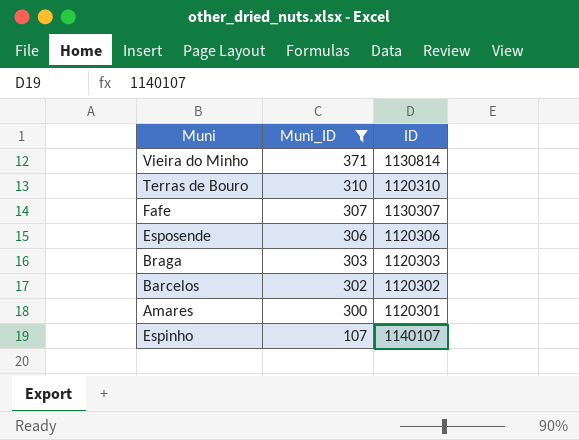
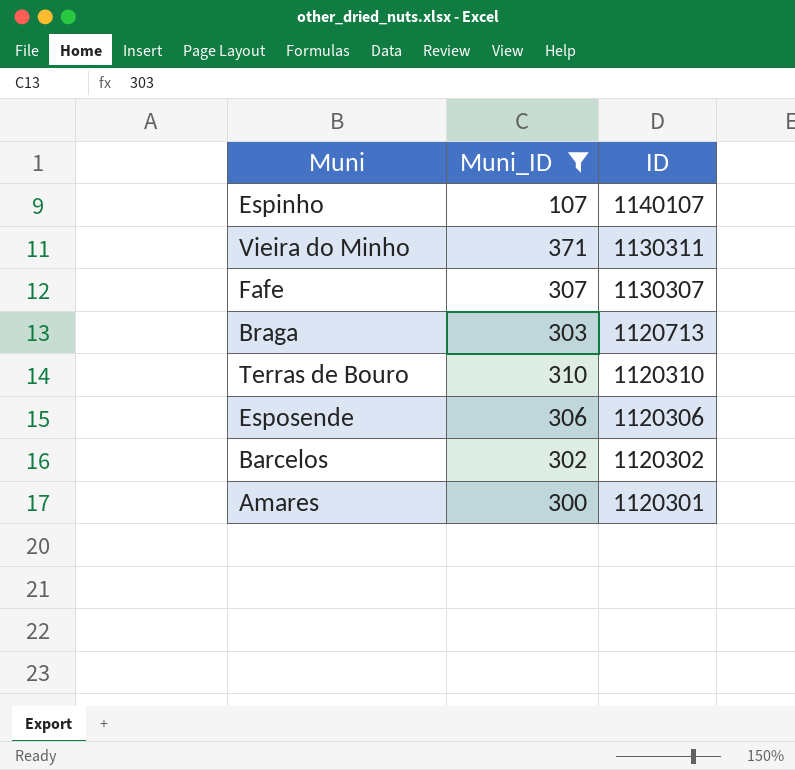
row order: Muni_ID descending -> ID descending
Vieira do Minho | ID: 1130814 -> 1130311
Braga | ID: 1120303 -> 1120713

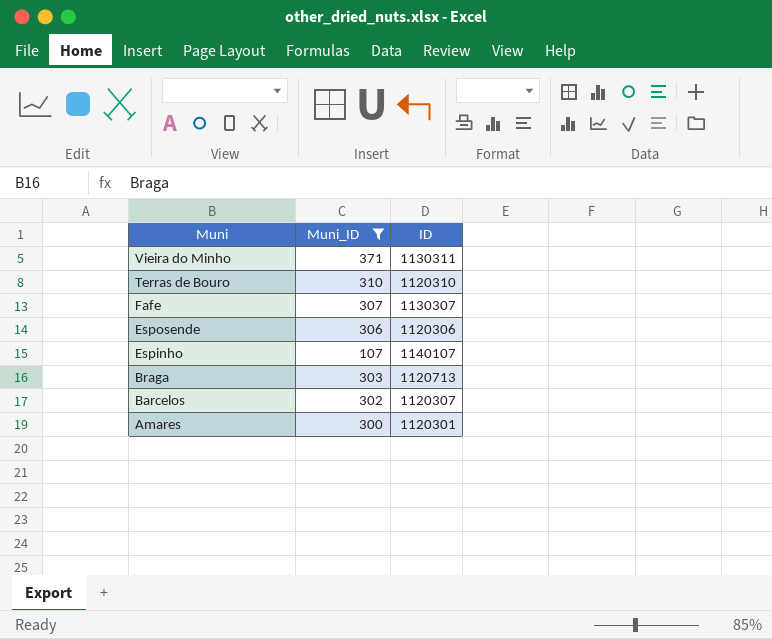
row order: ID descending -> Muni descending
Barcelos | ID: 1120302 -> 1120307

